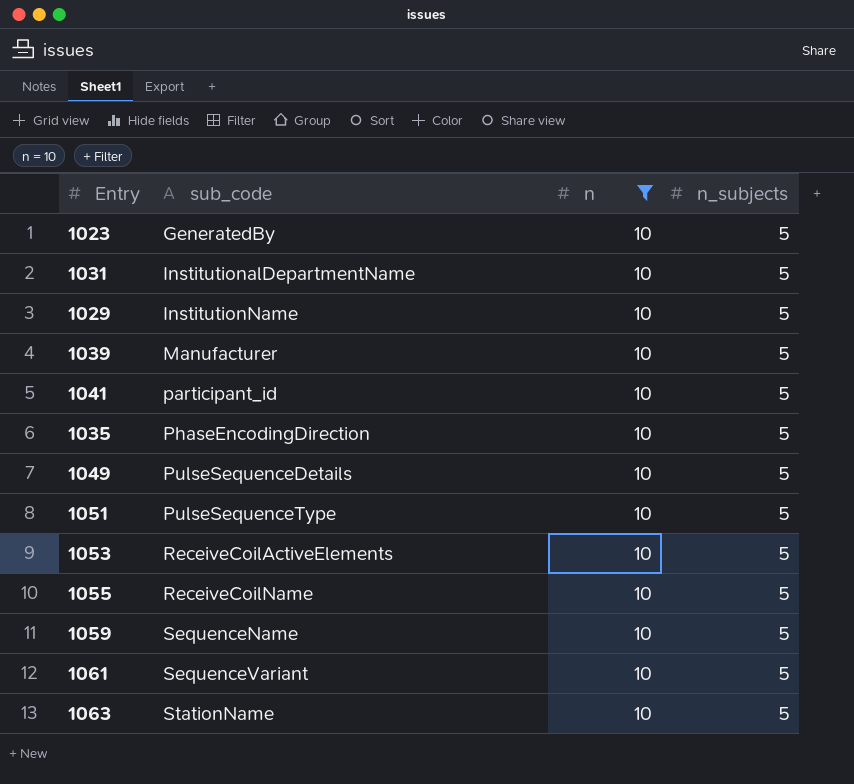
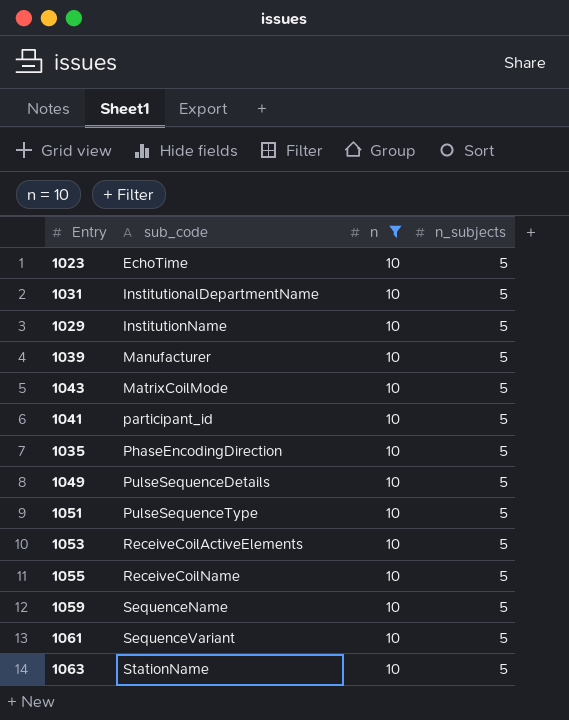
1023 | sub_code: GeneratedBy -> EchoTime
row 1043: none -> MatrixCoilMode | 10 | 5

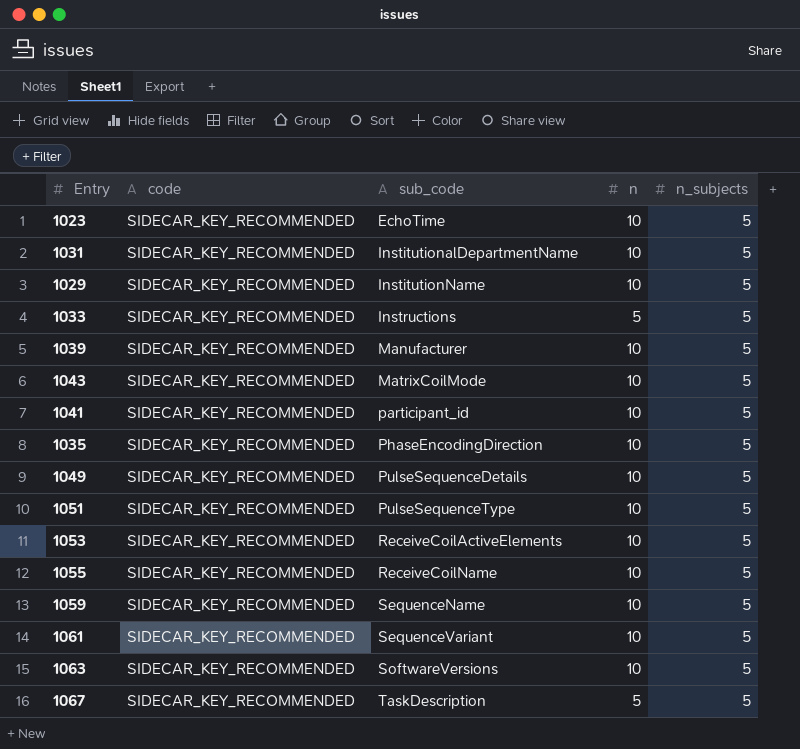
filter: n = 10 -> none
column code | position: none -> 2
1063 | sub_code: StationName -> SoftwareVersions

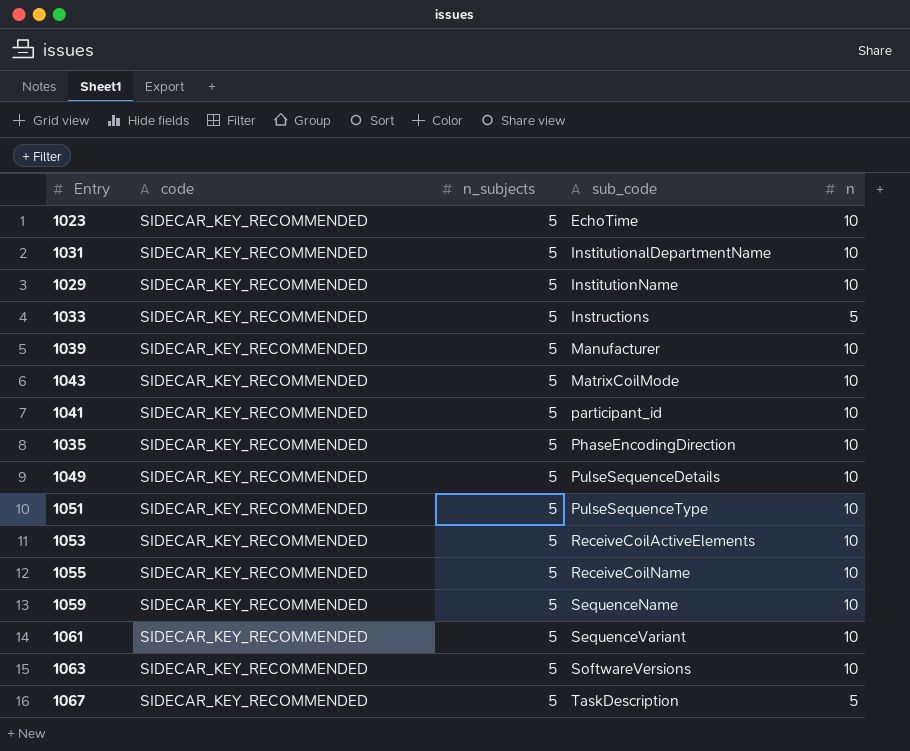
column n_subjects | position: 5 -> 3

